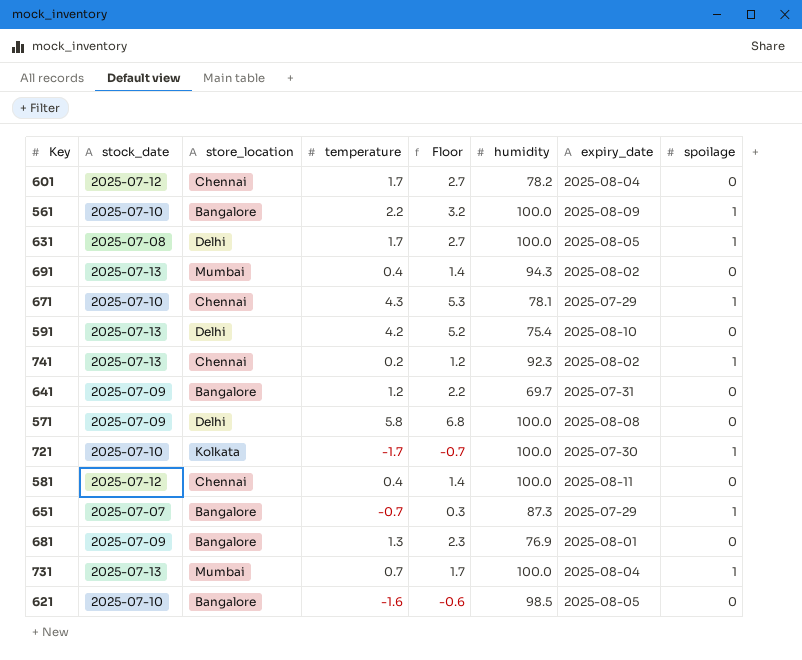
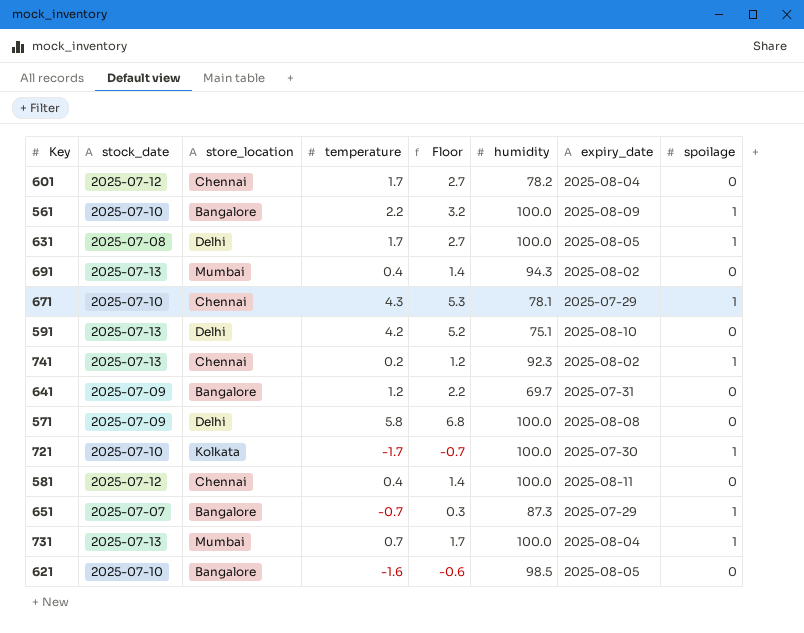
row 681: 2025-07-09 | Bangalore | 1.3 | 2.3 | 76.9 | 2025-08-01 | 0 -> none
591 | humidity: 75.4 -> 75.1

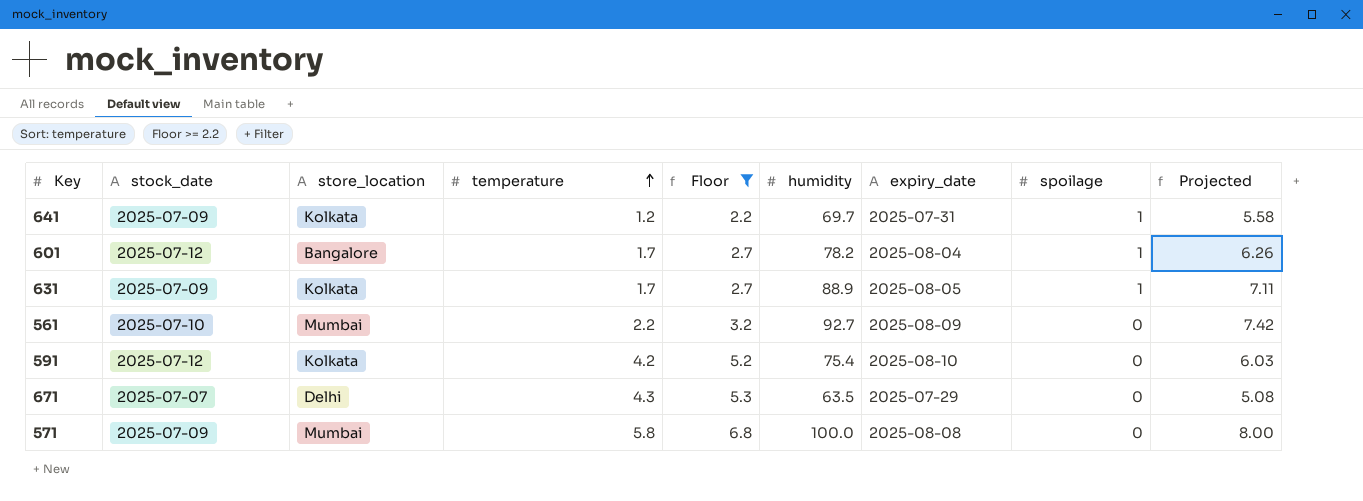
filter: none -> Floor >= 2.2
row order: none -> temperature ascending
column Projected | formula: none -> [humidity] * 0.08
641 | store_location: Bangalore -> Kolkata
641 | spoilage: 0 -> 1
601 | store_location: Chennai -> Bangalore
601 | spoilage: 0 -> 1
631 | stock_date: 2025-07-08 -> 2025-07-09
631 | store_location: Delhi -> Kolkata
631 | humidity: 100.0 -> 88.9
561 | store_location: Bangalore -> Mumbai
561 | humidity: 100.0 -> 92.7
561 | spoilage: 1 -> 0
591 | stock_date: 2025-07-13 -> 2025-07-12
591 | store_location: Delhi -> Kolkata
591 | humidity: 75.1 -> 75.4
671 | stock_date: 2025-07-10 -> 2025-07-07
671 | store_location: Chennai -> Delhi
671 | humidity: 78.1 -> 63.5
671 | spoilage: 1 -> 0
571 | store_location: Delhi -> Mumbai

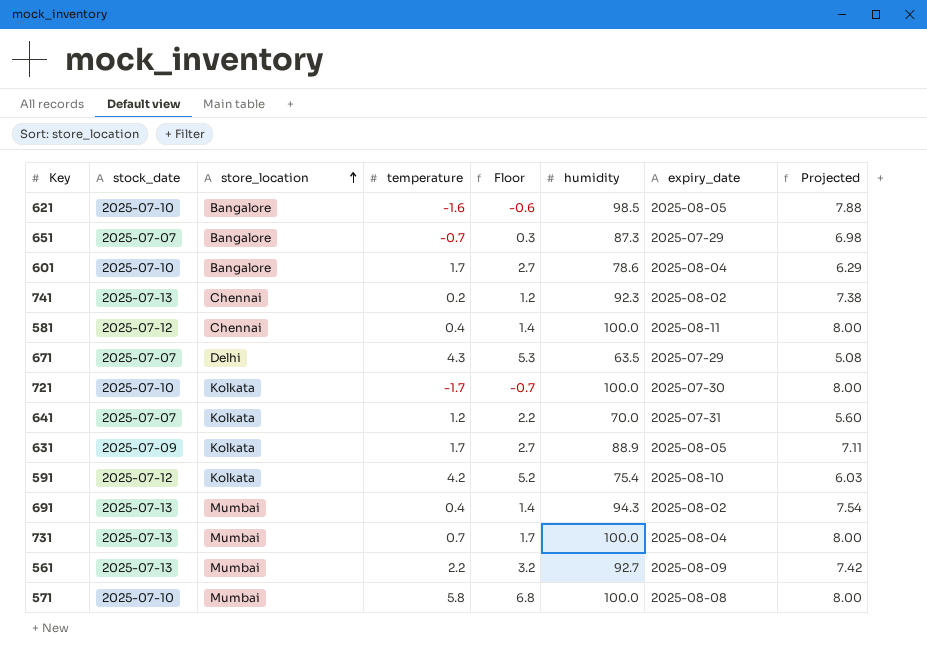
filter: Floor >= 2.2 -> none
row order: temperature ascending -> store_location ascending
column spoilage | position: 8 -> none
601 | stock_date: 2025-07-12 -> 2025-07-10
601 | humidity: 78.2 -> 78.6
601 | Projected: 6.26 -> 6.29
641 | stock_date: 2025-07-09 -> 2025-07-07
641 | humidity: 69.7 -> 70.0
641 | Projected: 5.58 -> 5.60
561 | stock_date: 2025-07-10 -> 2025-07-13
571 | stock_date: 2025-07-09 -> 2025-07-10

